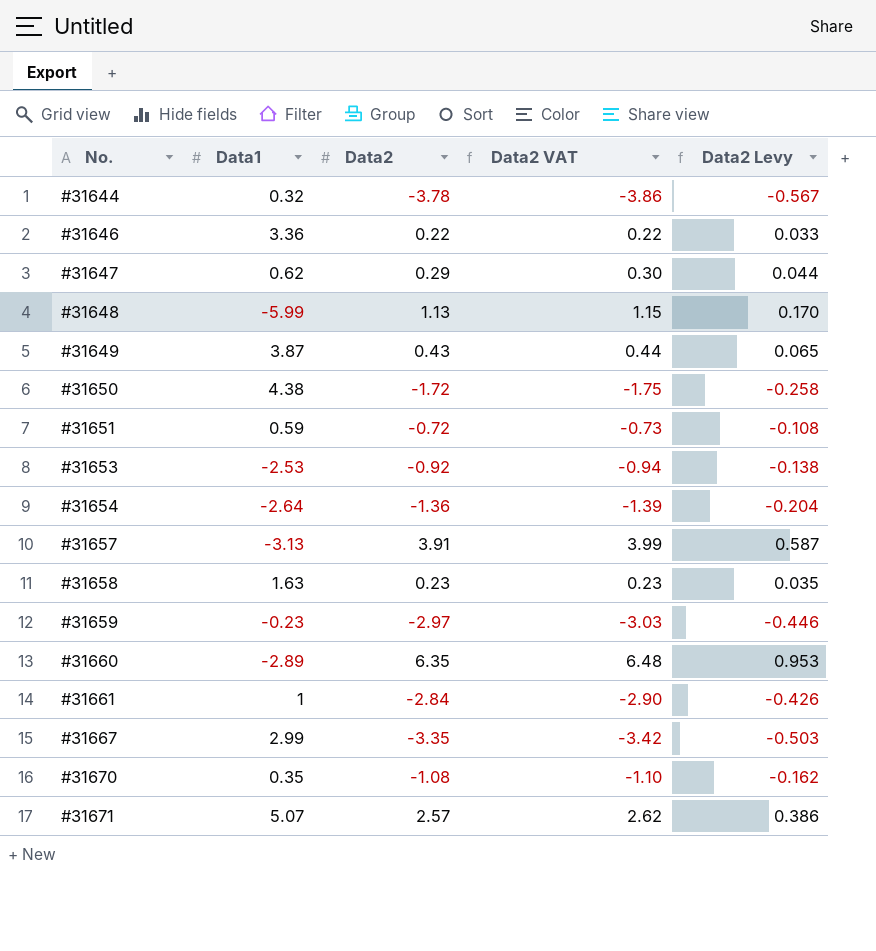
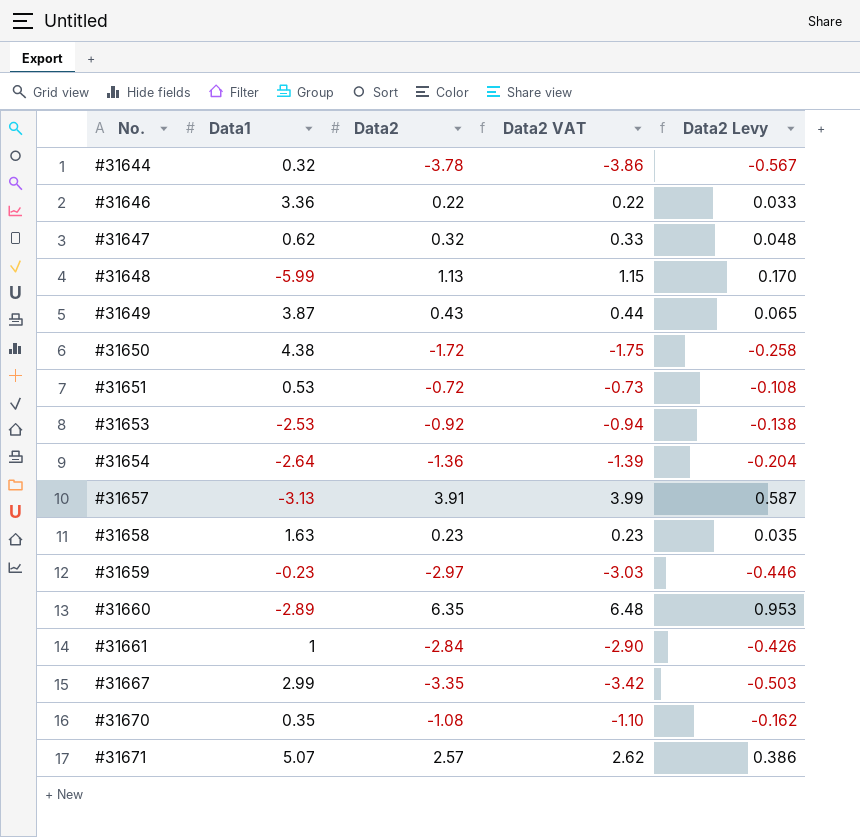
#31647 | Data2: 0.29 -> 0.32
#31647 | Data2 VAT: 0.30 -> 0.33
#31647 | Data2 Levy: 0.044 -> 0.048
#31651 | Data1: 0.59 -> 0.53

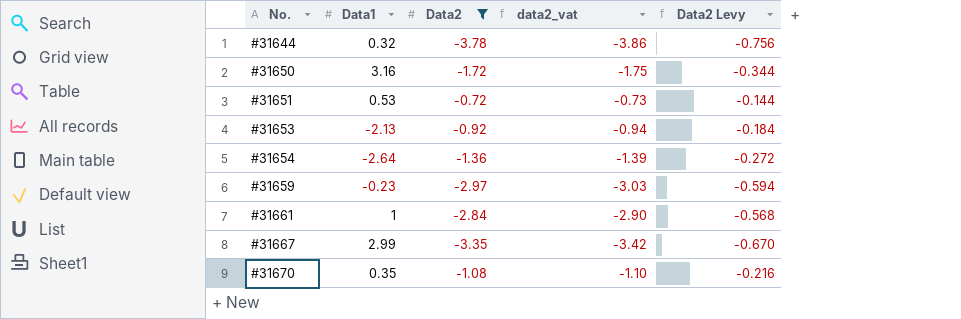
filter: none -> Data2 <= -0.72
column name: Data2 VAT -> data2_vat
column Data2 Levy | formula: [Data2] * 0.15 -> [Data2] * 0.2
#31650 | Data1: 4.38 -> 3.16
#31653 | Data1: -2.53 -> -2.13

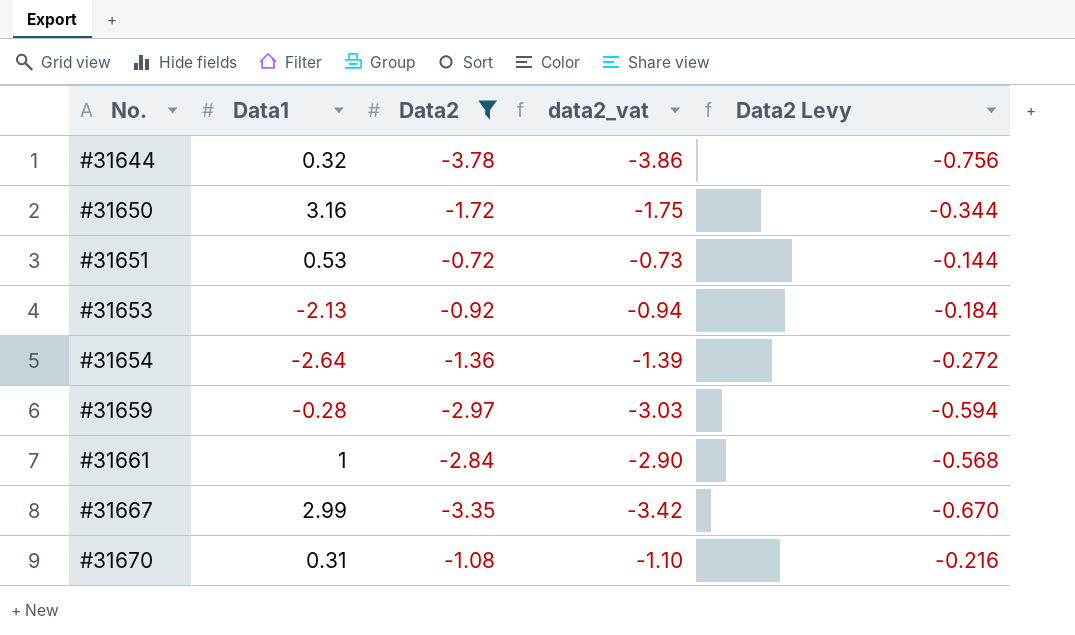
#31659 | Data1: -0.23 -> -0.28
#31670 | Data1: 0.35 -> 0.31

